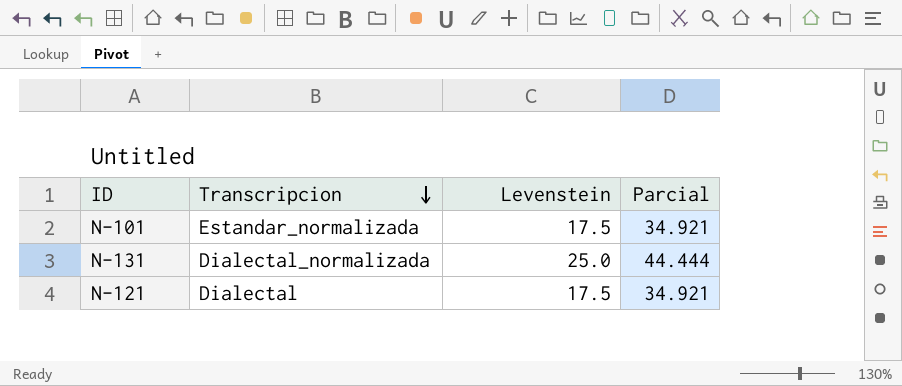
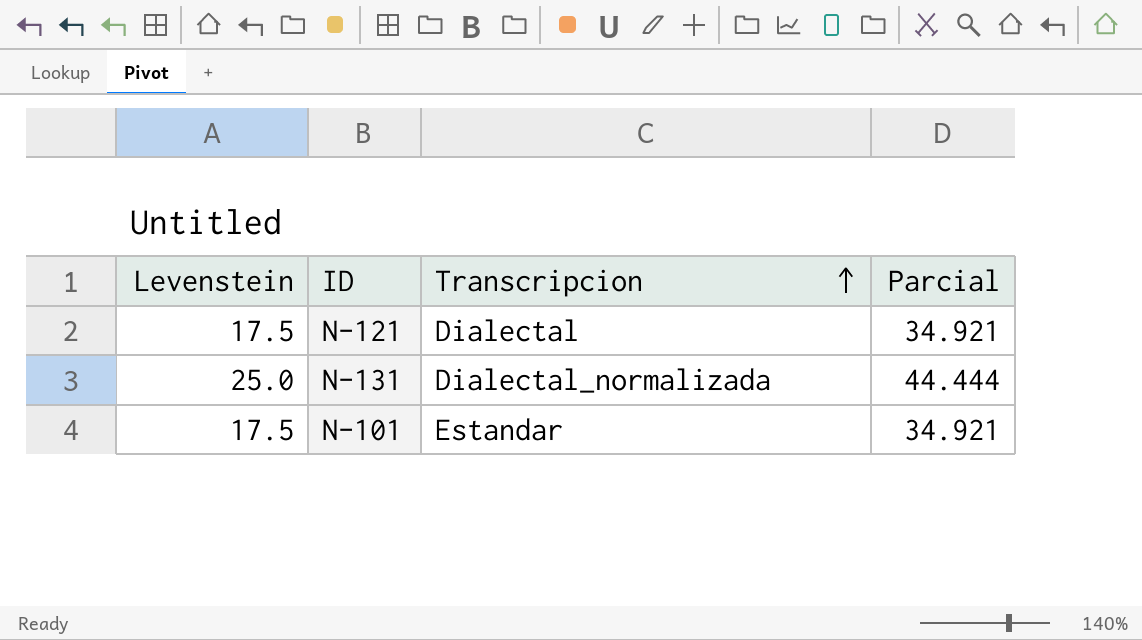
row order: Transcripcion descending -> Transcripcion ascending
column Levenstein | position: 3 -> 1
N-101 | Transcripcion: Estandar_normalizada -> Estandar

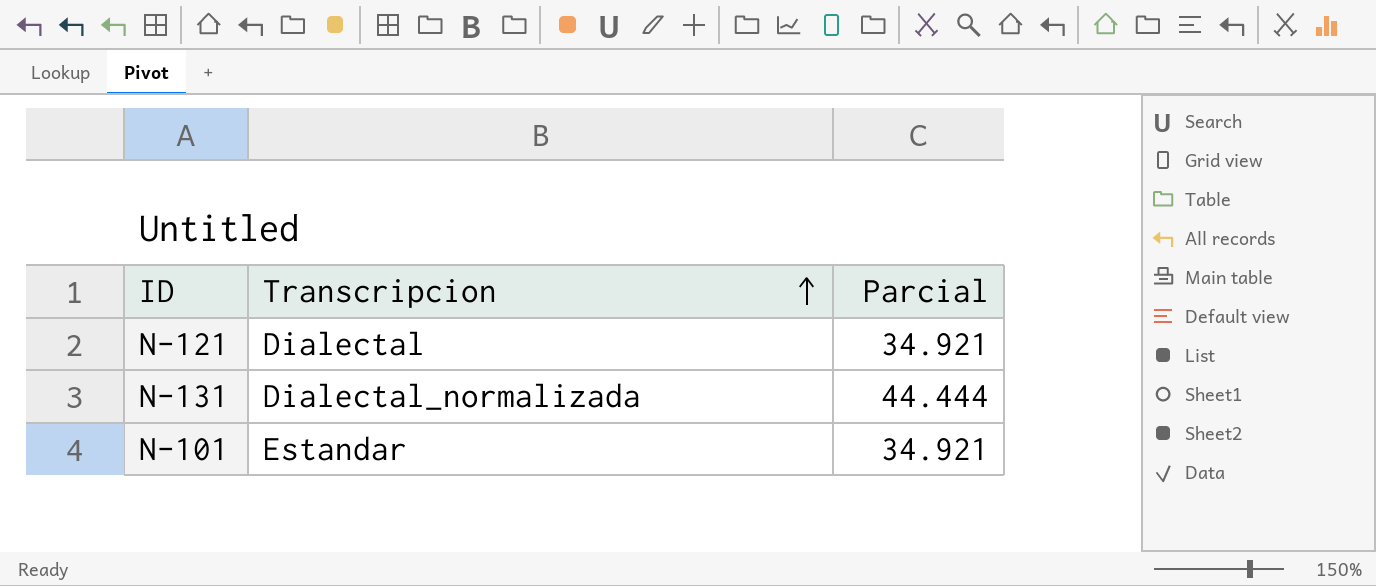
column Levenstein | position: 1 -> none

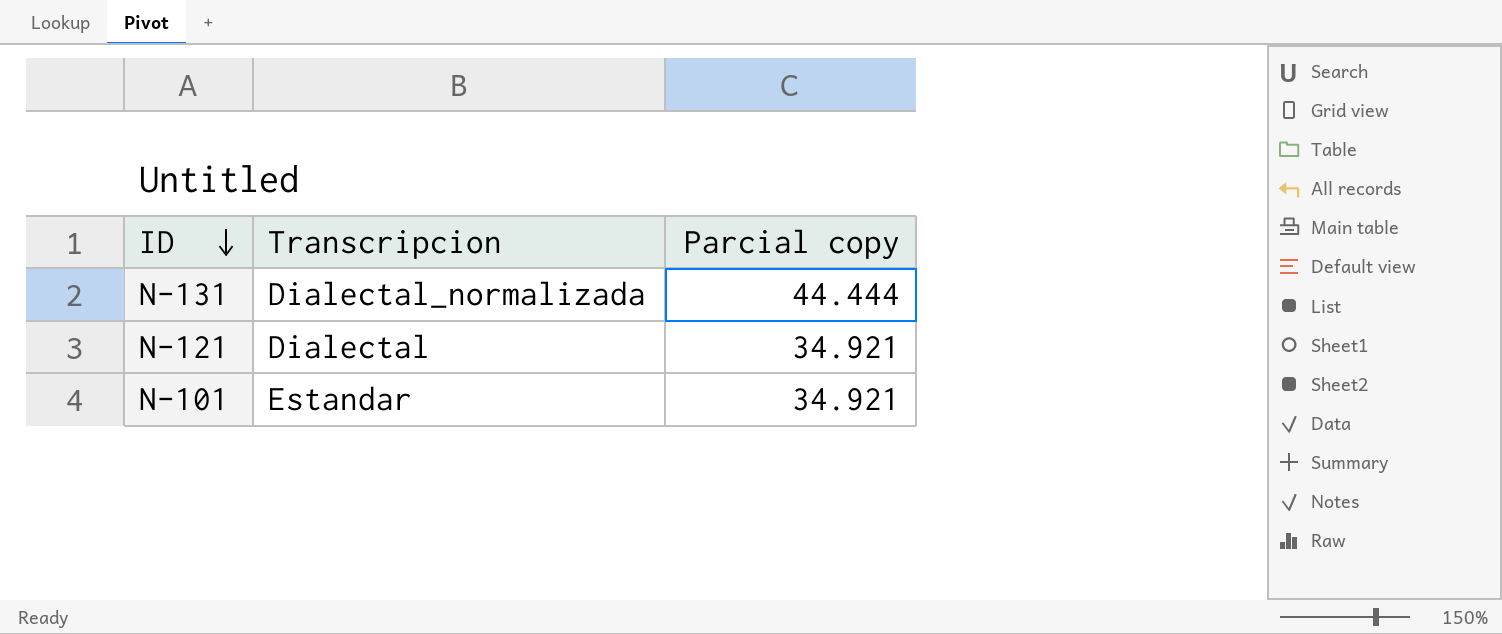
row order: Transcripcion ascending -> ID descending
column name: Parcial -> Parcial copy

